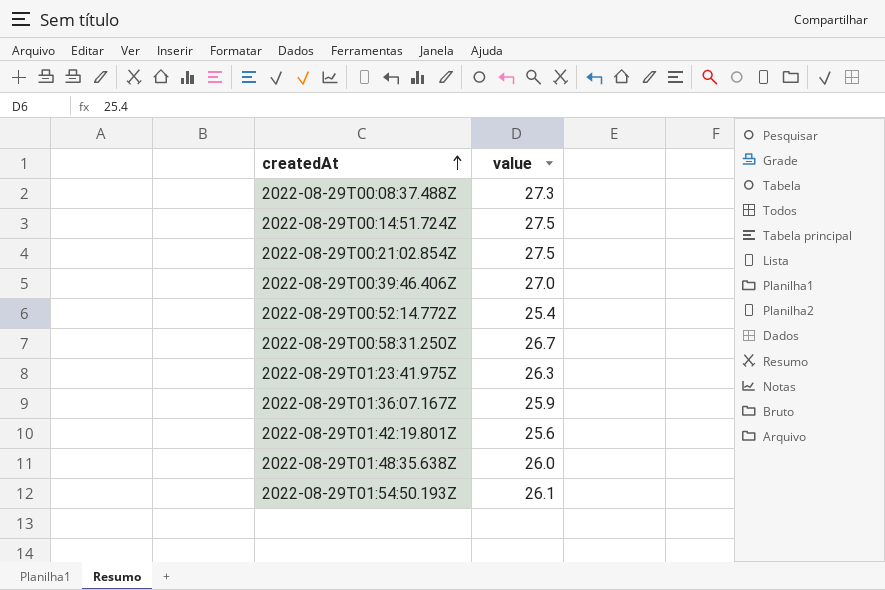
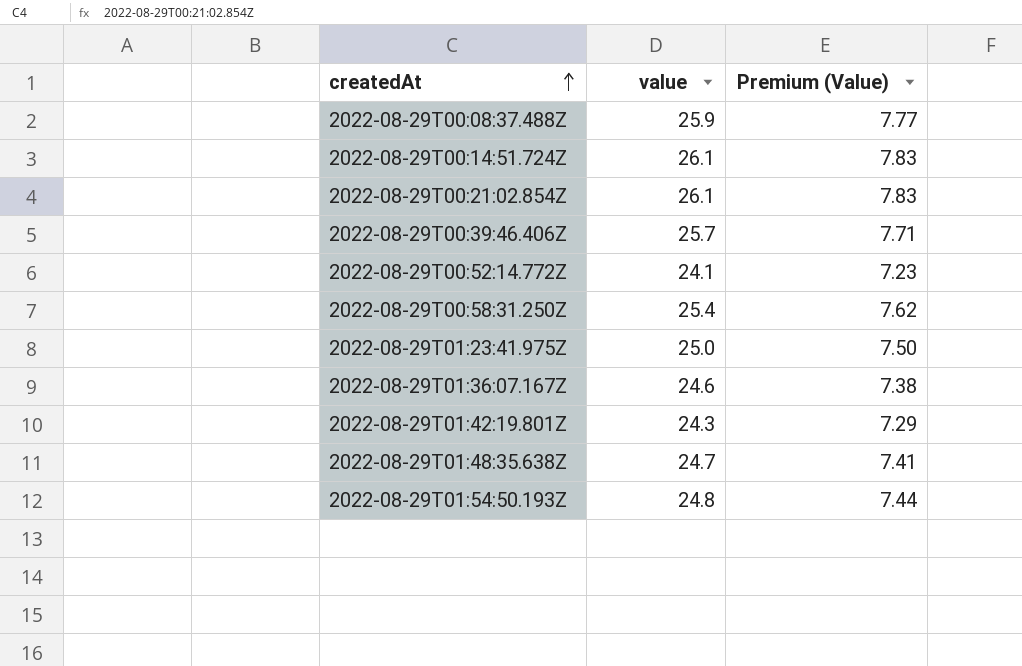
column Premium (Value) | formula: none -> [value] * 0.3
2022-08-29T00:08:37.488Z | value: 27.3 -> 25.9
2022-08-29T00:14:51.724Z | value: 27.5 -> 26.1
2022-08-29T00:21:02.854Z | value: 27.5 -> 26.1
2022-08-29T00:39:46.406Z | value: 27.0 -> 25.7
2022-08-29T00:52:14.772Z | value: 25.4 -> 24.1
2022-08-29T00:58:31.250Z | value: 26.7 -> 25.4
2022-08-29T01:23:41.975Z | value: 26.3 -> 25.0
2022-08-29T01:36:07.167Z | value: 25.9 -> 24.6
2022-08-29T01:42:19.801Z | value: 25.6 -> 24.3
2022-08-29T01:48:35.638Z | value: 26.0 -> 24.7
2022-08-29T01:54:50.193Z | value: 26.1 -> 24.8

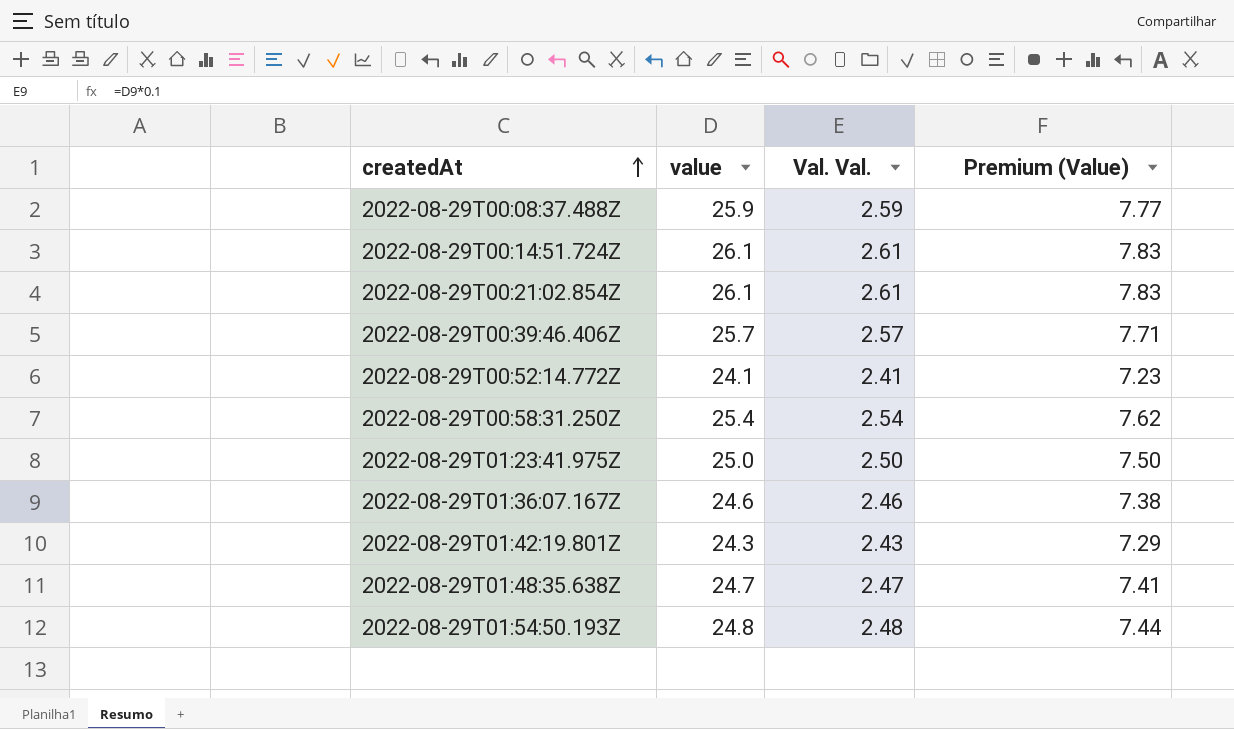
column Val. Val. | formula: none -> [value] * 0.1

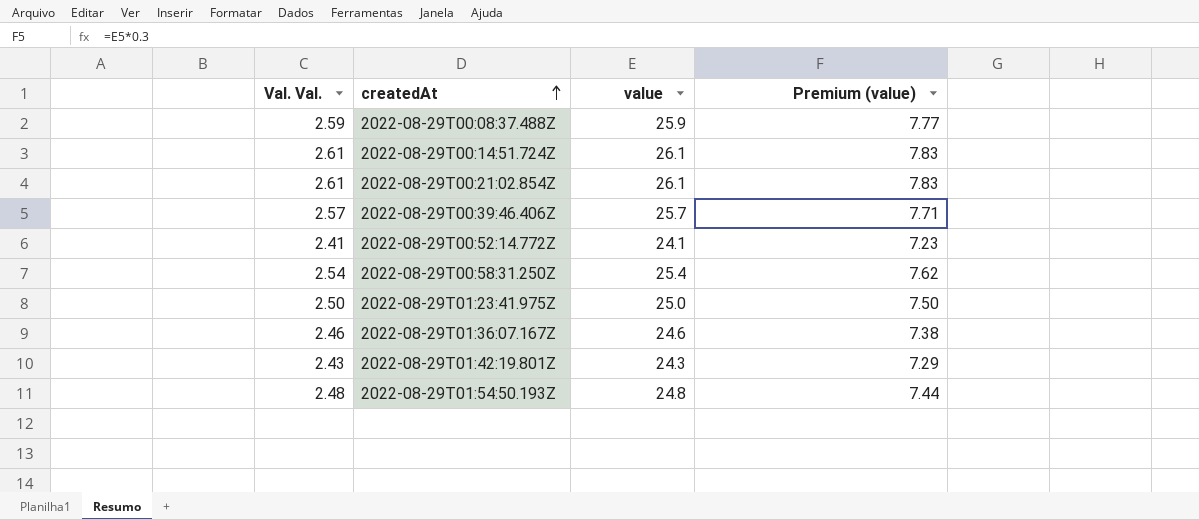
column Val. Val. | position: 3 -> 1
column name: Premium (Value) -> Premium (value)
row 2022-08-29T01:48:35.638Z: 24.7 | 2.47 | 7.41 -> none

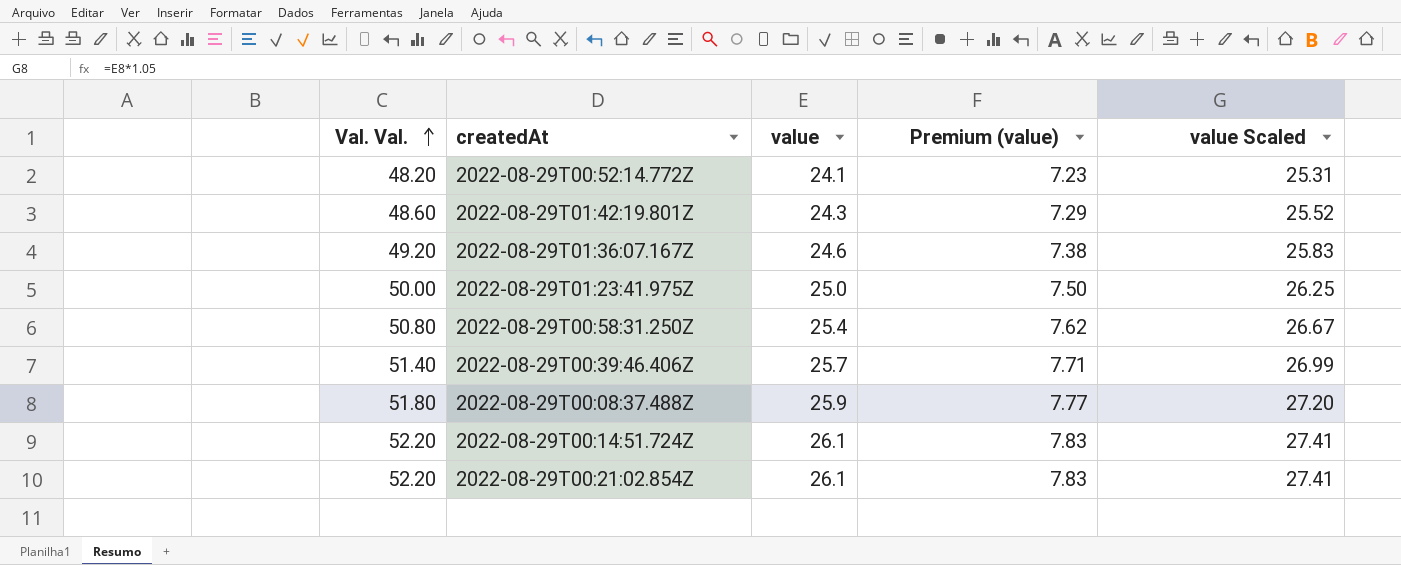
row order: createdAt ascending -> Val. Val. ascending
column Val. Val. | formula: [value] * 0.1 -> [value] * 2
column value Scaled | formula: none -> [value] * 1.05
row 2022-08-29T01:54:50.193Z: 2.48 | 24.8 | 7.44 -> none

